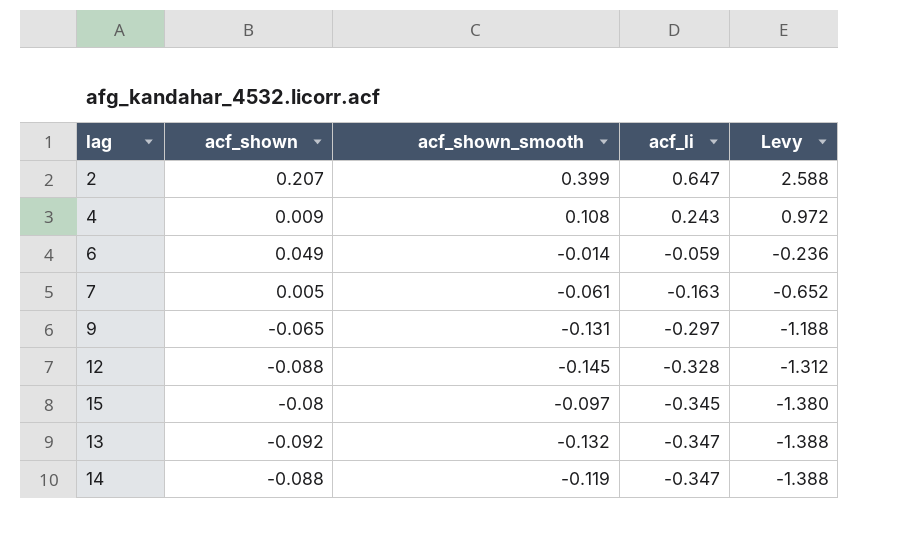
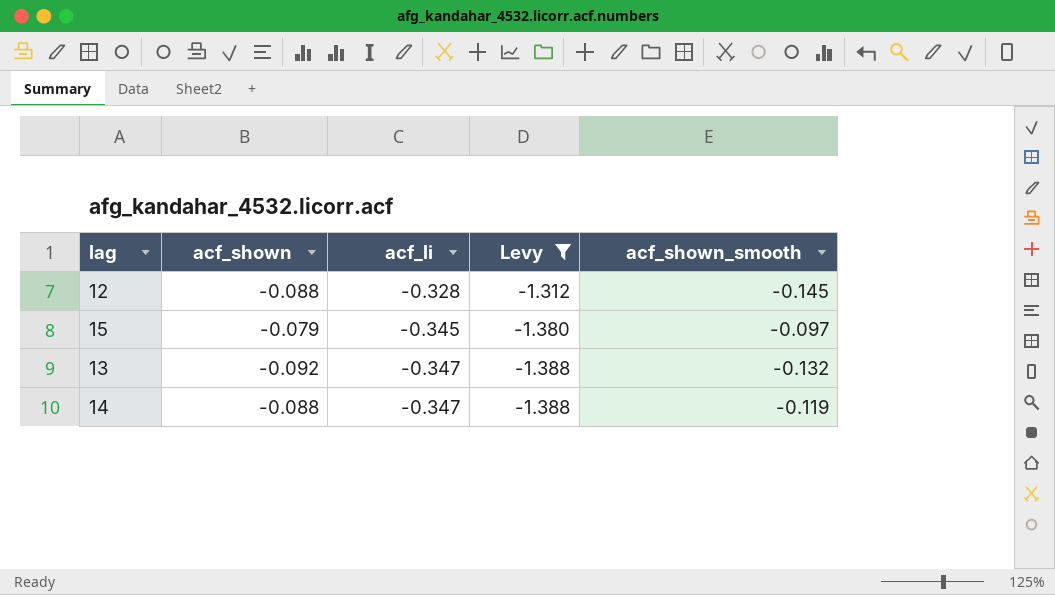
filter: none -> Levy <= -1.312
column acf_shown_smooth | position: 3 -> 5
15 | acf_shown: -0.08 -> -0.079

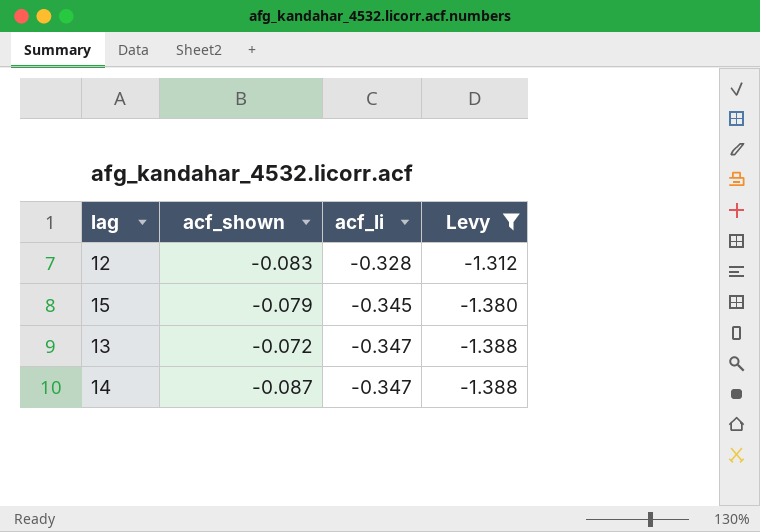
column acf_shown_smooth | position: 5 -> none
12 | acf_shown: -0.088 -> -0.083
13 | acf_shown: -0.092 -> -0.072
14 | acf_shown: -0.088 -> -0.087

